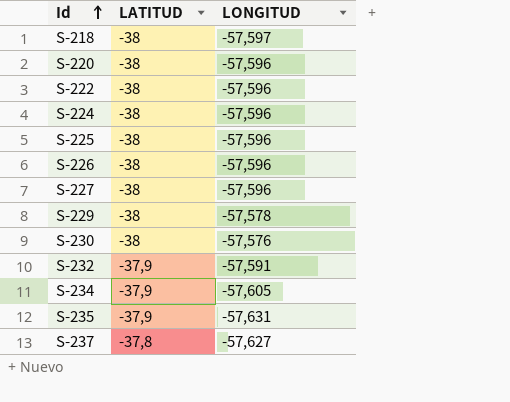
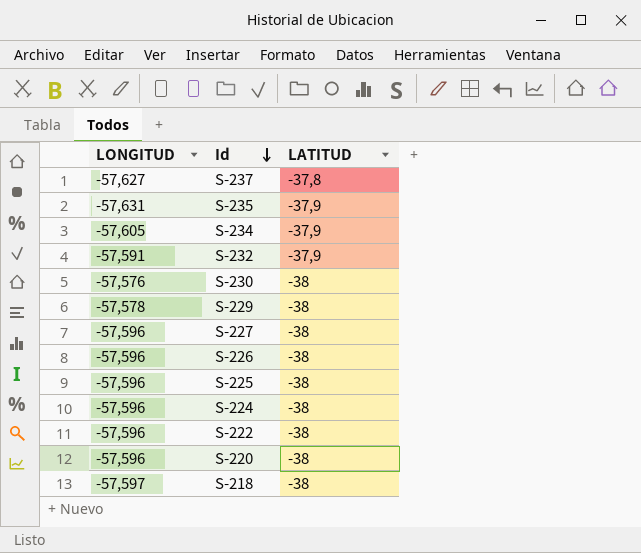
row order: Id ascending -> Id descending
column LONGITUD | position: 3 -> 1

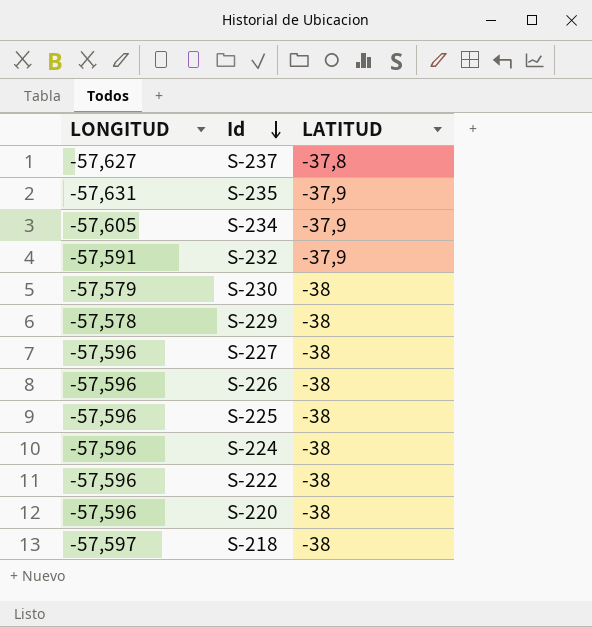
S-230 | LONGITUD: -57,576 -> -57,579

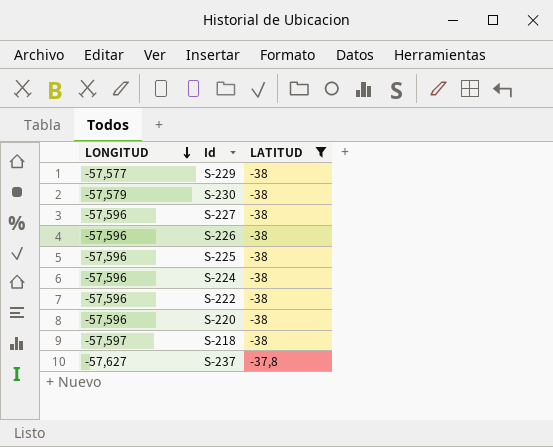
filter: none -> LATITUD != -37,9
row order: Id descending -> LONGITUD descending
S-229 | LONGITUD: -57,578 -> -57,577

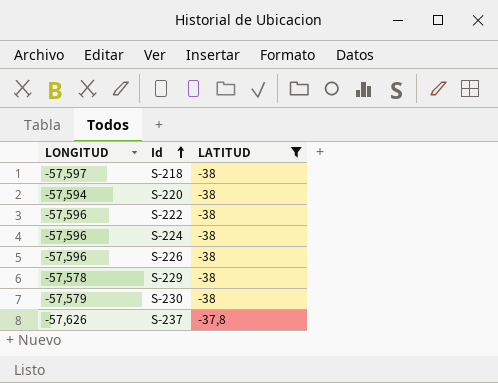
row order: LONGITUD descending -> Id ascending
row S-227: -57,596 | -38 -> none
row S-225: -57,596 | -38 -> none
S-220 | LONGITUD: -57,596 -> -57,594
S-229 | LONGITUD: -57,577 -> -57,578
S-237 | LONGITUD: -57,627 -> -57,626

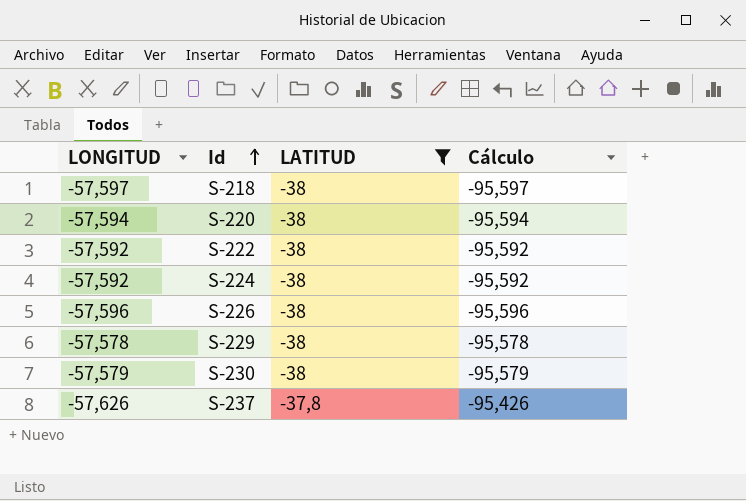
column Cálculo | formula: none -> [LONGITUD] + [LATITUD]
S-222 | LONGITUD: -57,596 -> -57,592
S-224 | LONGITUD: -57,596 -> -57,592

